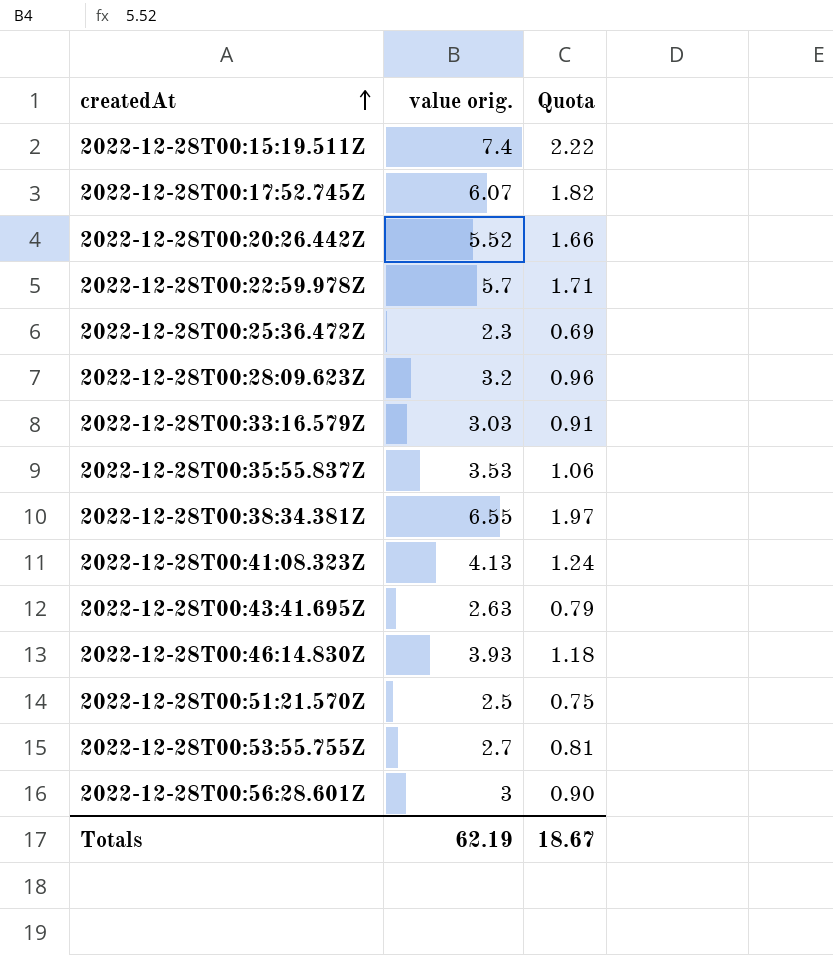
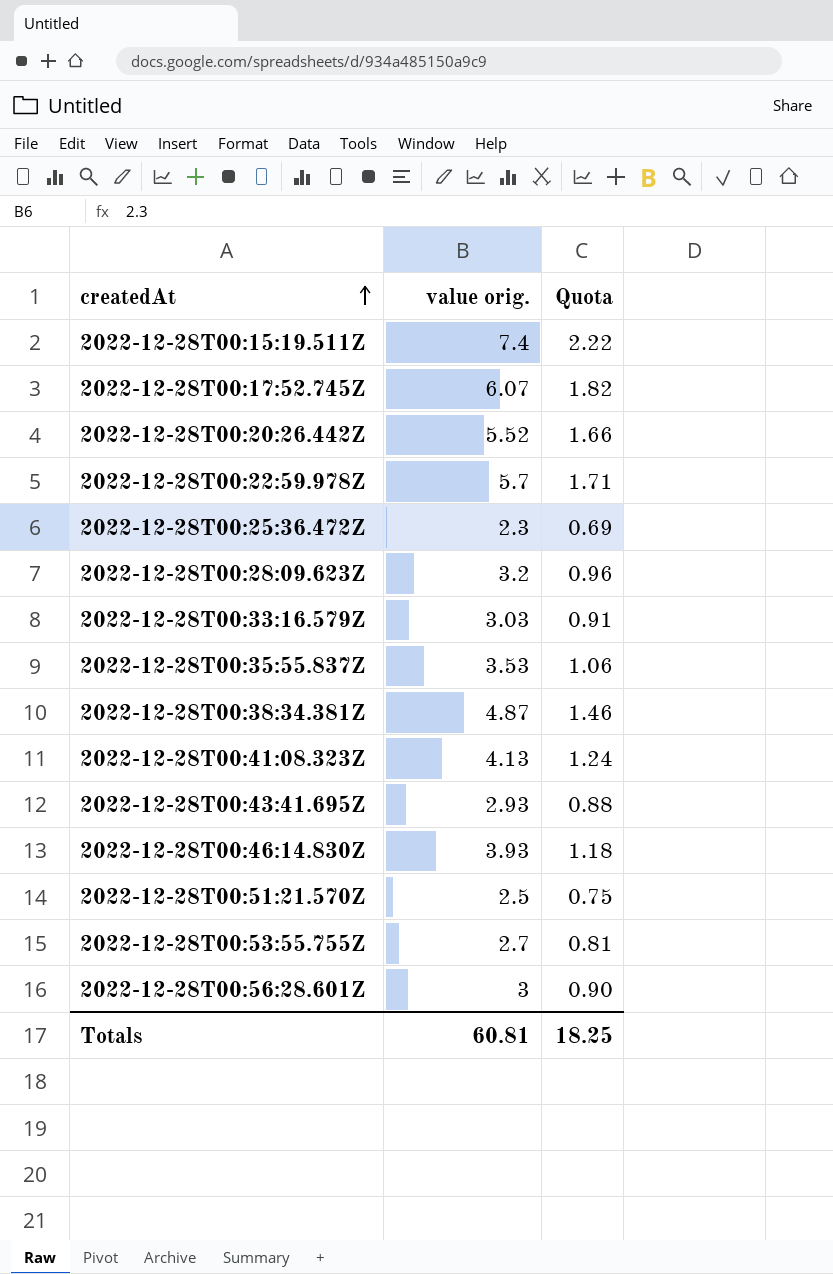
2022-12-28T00:38:34.381Z | value orig.: 6.55 -> 4.87
2022-12-28T00:38:34.381Z | Quota: 1.97 -> 1.46
2022-12-28T00:43:41.695Z | value orig.: 2.63 -> 2.93
2022-12-28T00:43:41.695Z | Quota: 0.79 -> 0.88
Totals | value orig.: 62.19 -> 60.81
Totals | Quota: 18.67 -> 18.25

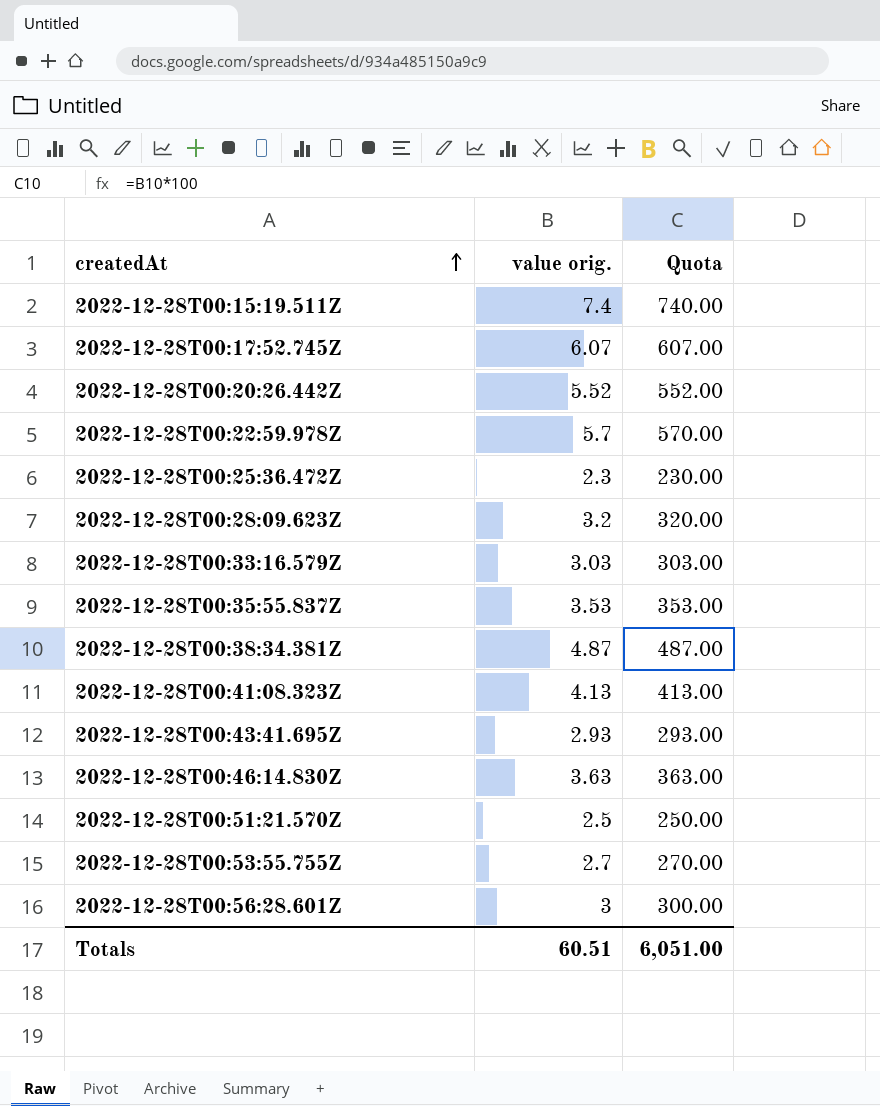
column Quota | formula: [value orig.] * 0.3 -> [value orig.] * 100
2022-12-28T00:46:14.830Z | value orig.: 3.93 -> 3.63
Totals | value orig.: 60.81 -> 60.51
Totals | Quota: 18.25 -> 6,051.00

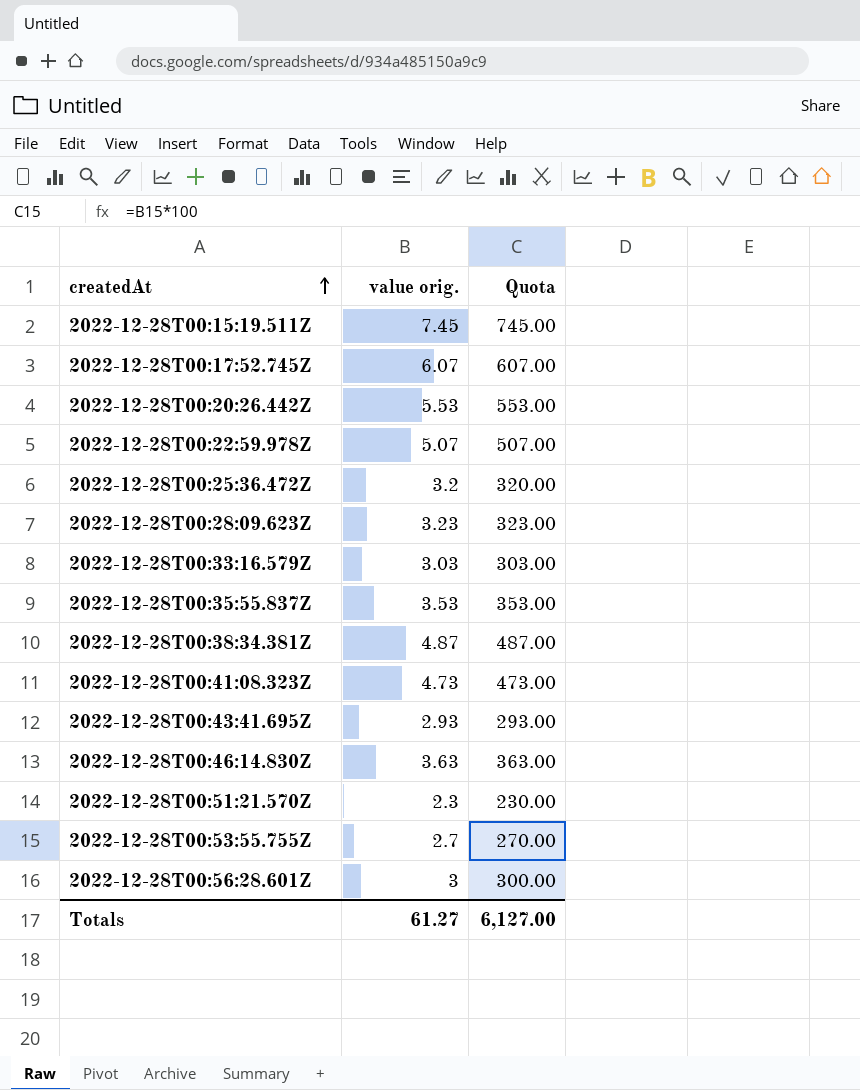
2022-12-28T00:15:19.511Z | value orig.: 7.4 -> 7.45
2022-12-28T00:15:19.511Z | Quota: 740.00 -> 745.00
2022-12-28T00:20:26.442Z | value orig.: 5.52 -> 5.53
2022-12-28T00:20:26.442Z | Quota: 552.00 -> 553.00
2022-12-28T00:22:59.978Z | value orig.: 5.7 -> 5.07
2022-12-28T00:22:59.978Z | Quota: 570.00 -> 507.00
2022-12-28T00:25:36.472Z | value orig.: 2.3 -> 3.2
2022-12-28T00:25:36.472Z | Quota: 230.00 -> 320.00
2022-12-28T00:28:09.623Z | value orig.: 3.2 -> 3.23
2022-12-28T00:28:09.623Z | Quota: 320.00 -> 323.00
2022-12-28T00:41:08.323Z | value orig.: 4.13 -> 4.73
2022-12-28T00:41:08.323Z | Quota: 413.00 -> 473.00
2022-12-28T00:51:21.570Z | value orig.: 2.5 -> 2.3
2022-12-28T00:51:21.570Z | Quota: 250.00 -> 230.00
Totals | value orig.: 60.51 -> 61.27
Totals | Quota: 6,051.00 -> 6,127.00

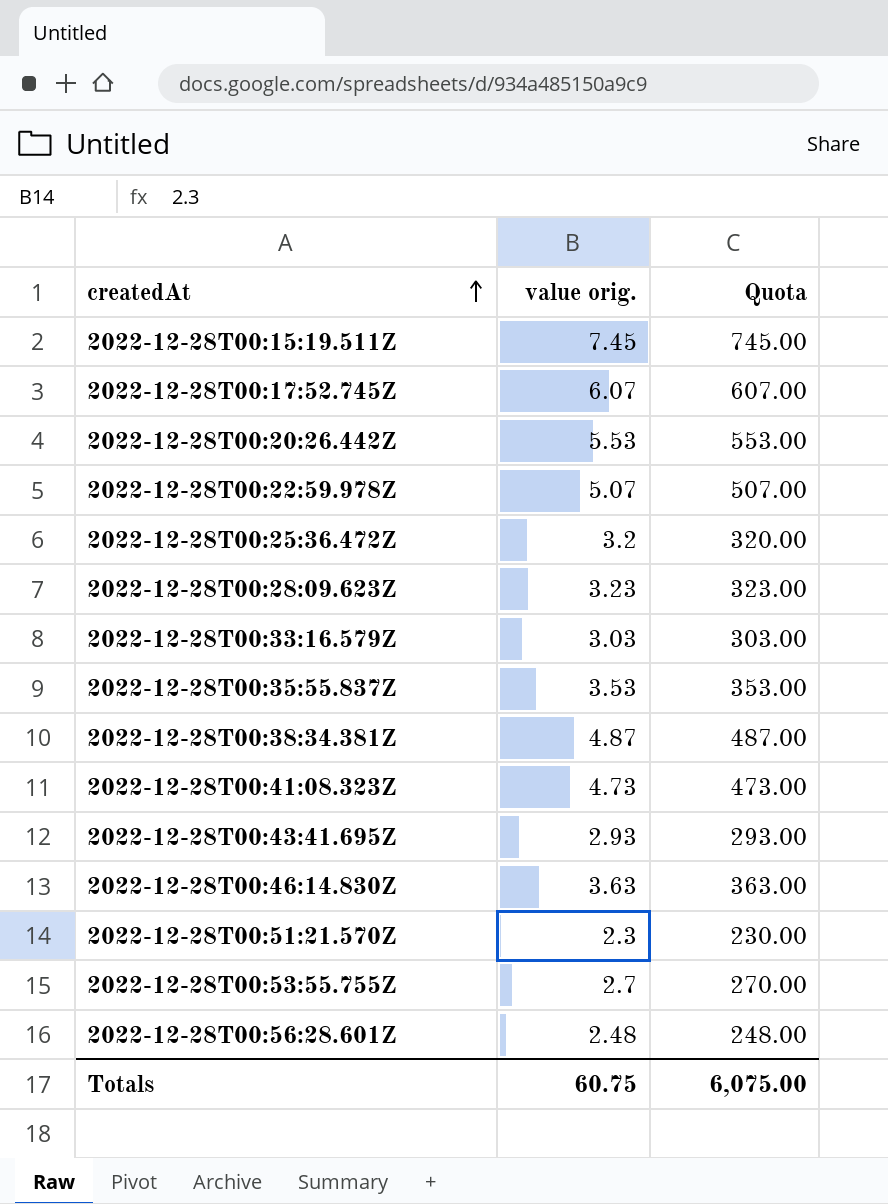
2022-12-28T00:56:28.601Z | value orig.: 3 -> 2.48
2022-12-28T00:56:28.601Z | Quota: 300.00 -> 248.00
Totals | value orig.: 61.27 -> 60.75
Totals | Quota: 6,127.00 -> 6,075.00

